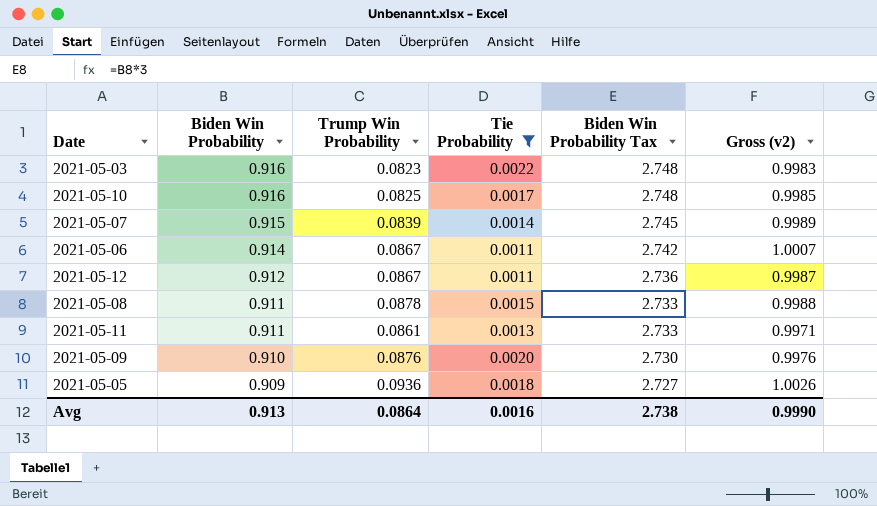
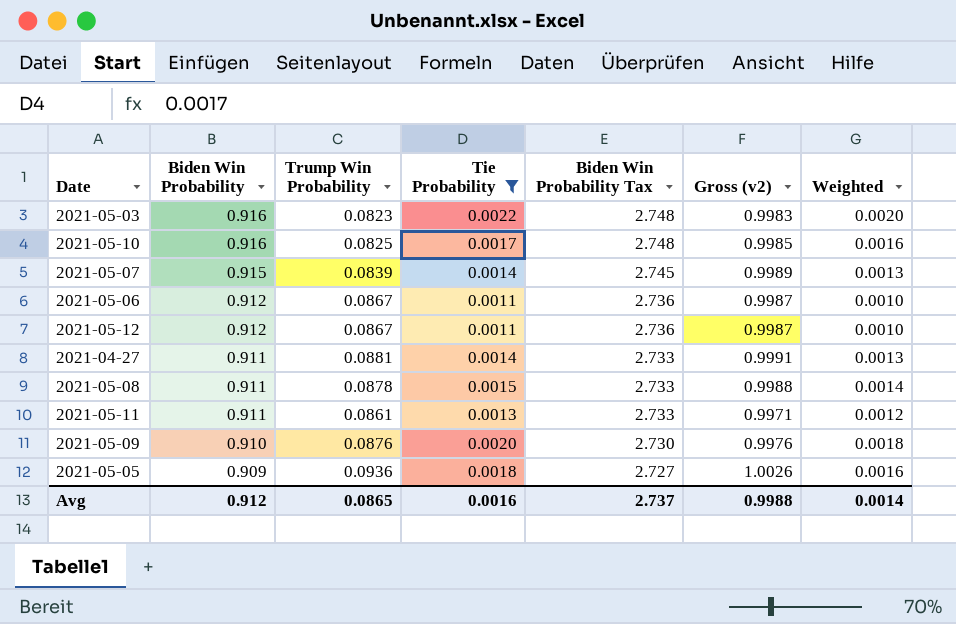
column Weighted | formula: none -> [Biden Win Probability] * [Tie Probability]
2021-05-06 | Biden Win Probability: 0.914 -> 0.912
2021-05-06 | Biden Win Probability Tax: 2.742 -> 2.736
2021-05-06 | Gross (v2): 1.0007 -> 0.9987
row 2021-04-27: none -> 0.911 | 0.0881 | 0.0014 | 2.733 | 0.9991 | 0.0013
Avg | Biden Win Probability: 0.913 -> 0.912
Avg | Trump Win Probability: 0.0864 -> 0.0865
Avg | Biden Win Probability Tax: 2.738 -> 2.737
Avg | Gross (v2): 0.9990 -> 0.9988

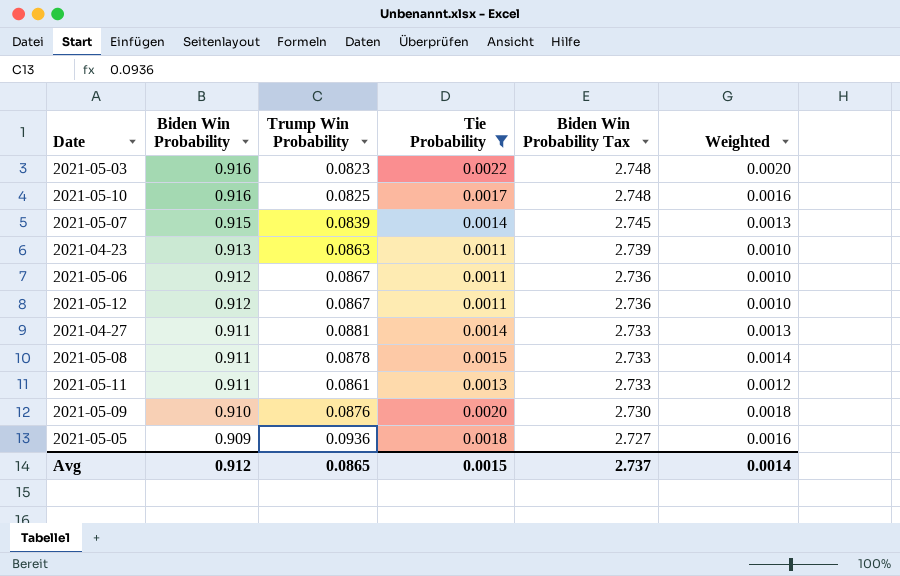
column Gross (v2) | formula: [Biden Win Probability] + [Trump Win Probability] -> none
row 2021-04-23: none -> 0.913 | 0.0863 | 0.0011 | 2.739 | 0.0010
Avg | Tie Probability: 0.0016 -> 0.0015

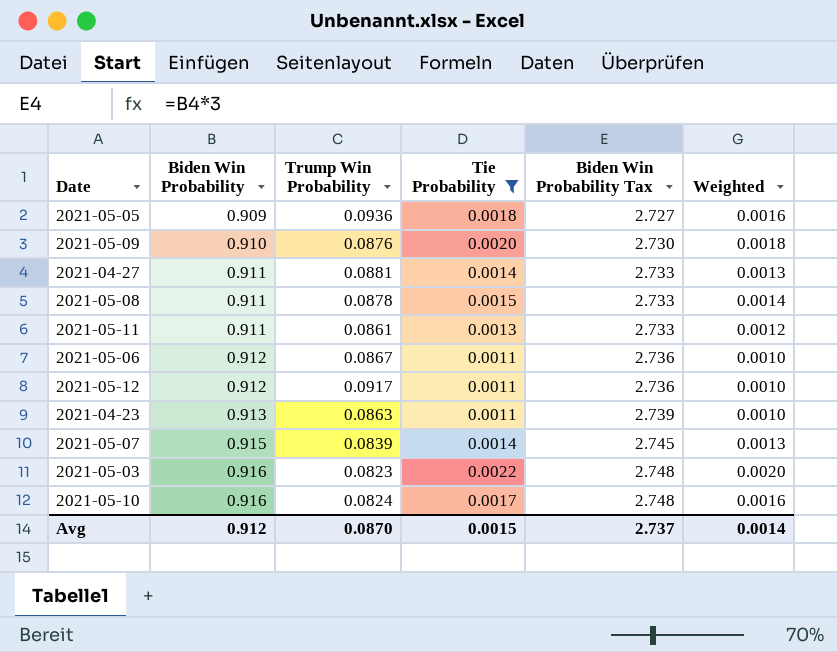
row order: Biden Win Probability descending -> Biden Win Probability ascending
2021-05-12 | Trump Win Probability: 0.0867 -> 0.0917
2021-05-10 | Trump Win Probability: 0.0825 -> 0.0824
Avg | Trump Win Probability: 0.0865 -> 0.0870

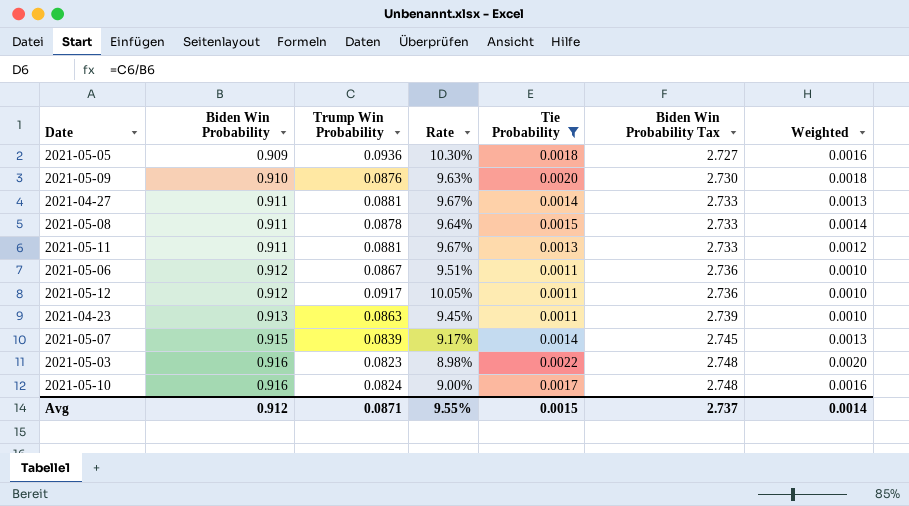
column Rate | formula: none -> [Trump Win Probability] / [Biden Win Probability]
2021-05-11 | Trump Win Probability: 0.0861 -> 0.0881
Avg | Trump Win Probability: 0.0870 -> 0.0871

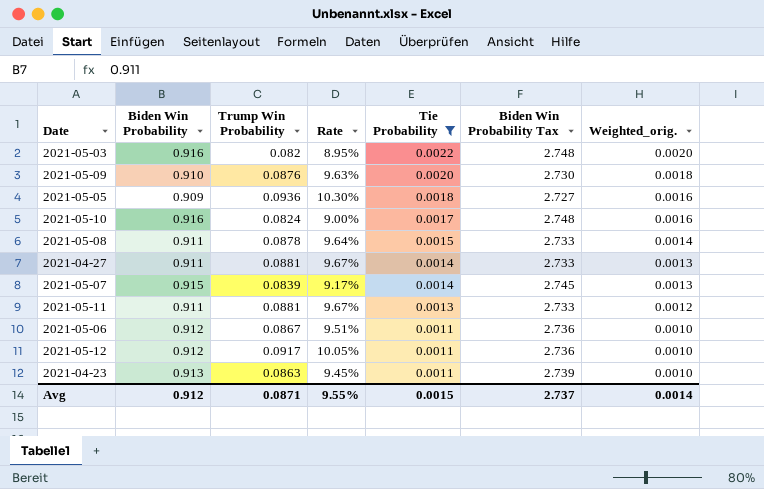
row order: Biden Win Probability ascending -> Tie Probability descending
column name: Weighted -> Weighted_orig.
2021-05-03 | Trump Win Probability: 0.0823 -> 0.082
2021-05-03 | Rate: 8.98% -> 8.95%

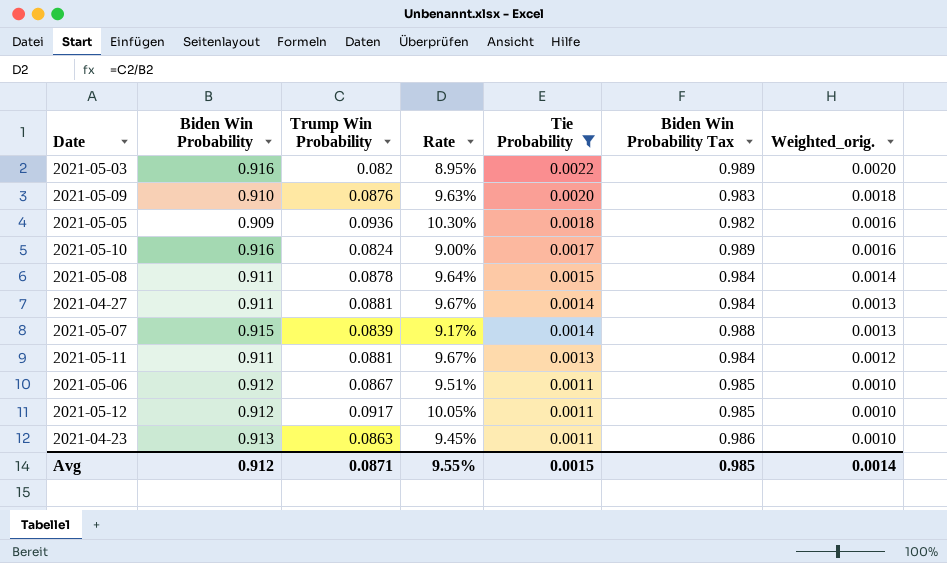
column Biden Win Probability Tax | formula: [Biden Win Probability] * 3 -> [Biden Win Probability] * 1.08
Avg | Biden Win Probability Tax: 2.737 -> 0.985

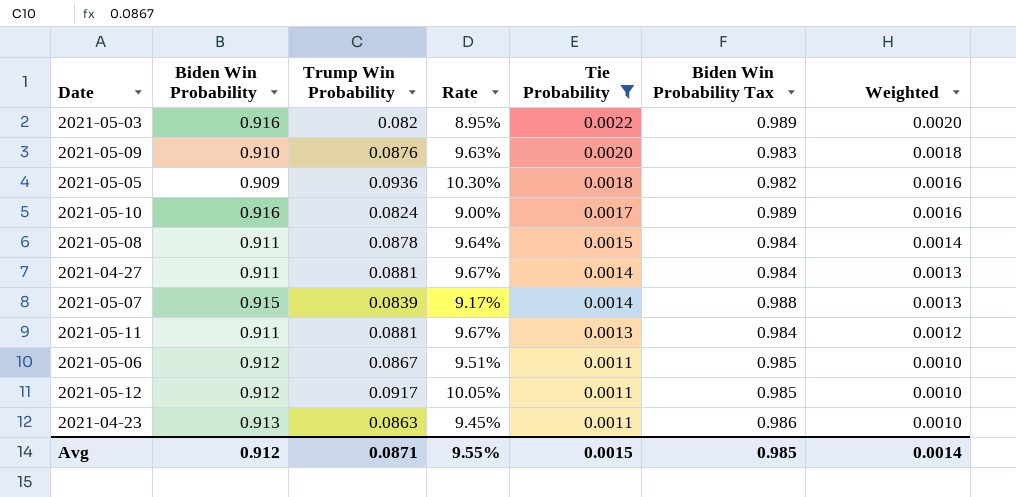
column name: Weighted_orig. -> Weighted

